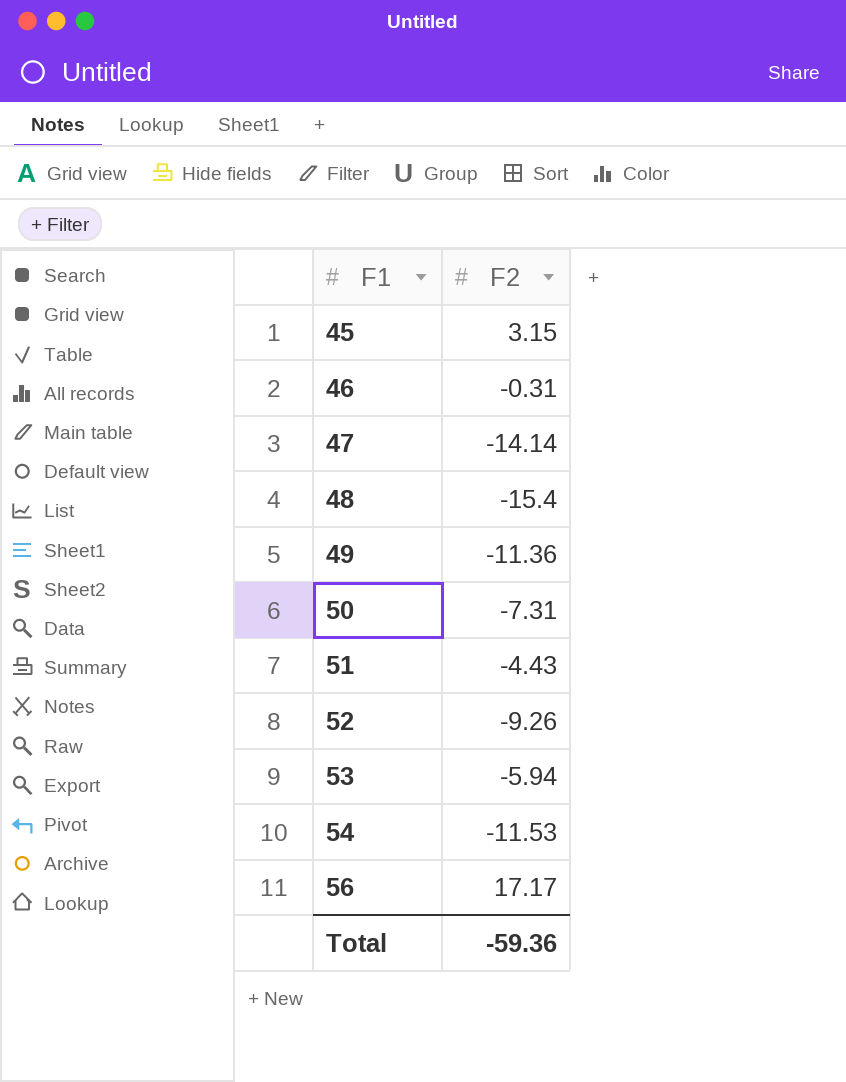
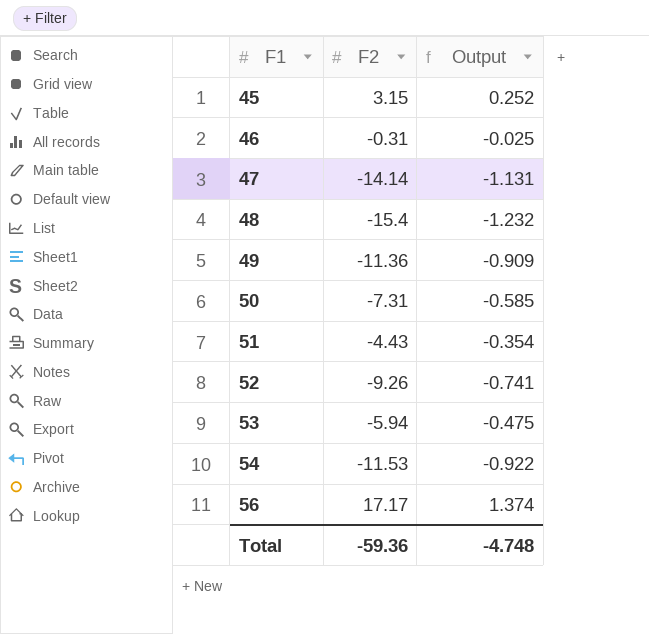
column Output | formula: none -> [F2] * 0.08

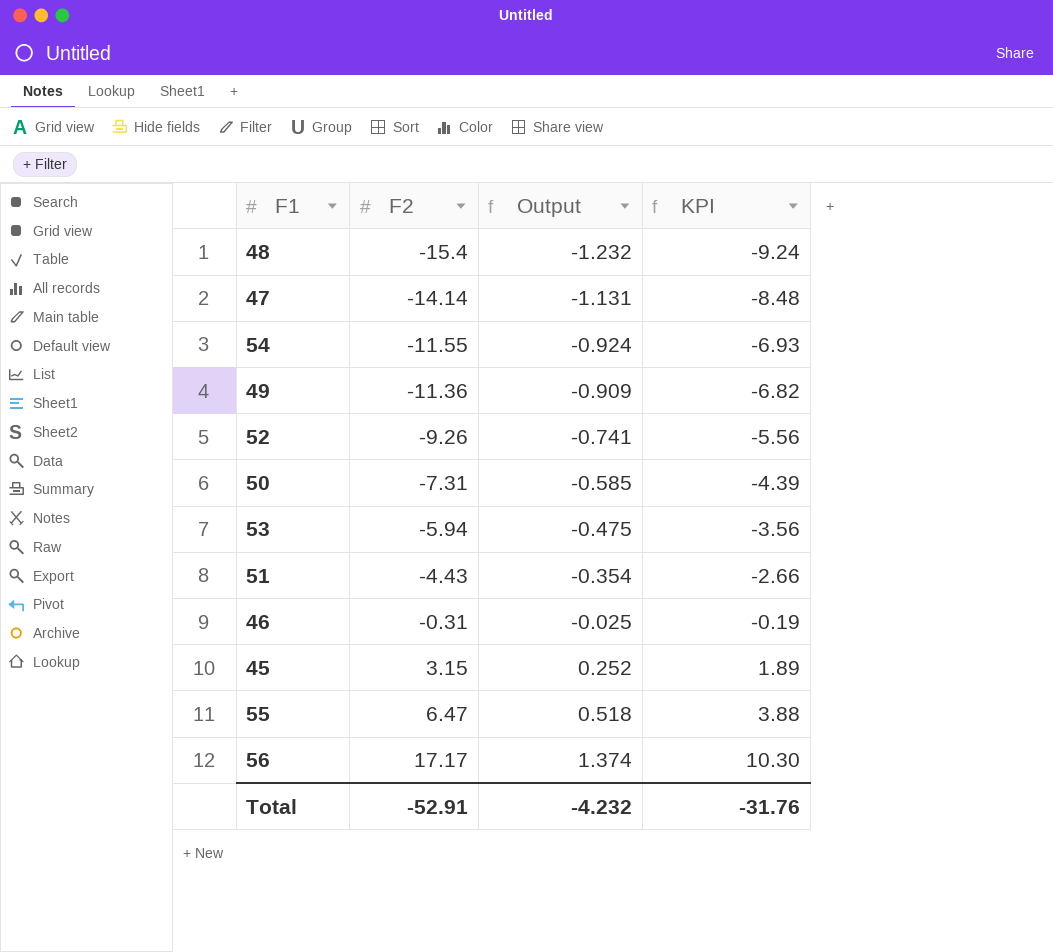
row order: F1 ascending -> F2 ascending
column KPI | formula: none -> [F2] * 0.6
54 | F2: -11.53 -> -11.55
54 | Output: -0.922 -> -0.924
row 55: none -> 6.47 | 0.518 | 3.88
Total | F2: -59.36 -> -52.91
Total | Output: -4.748 -> -4.232

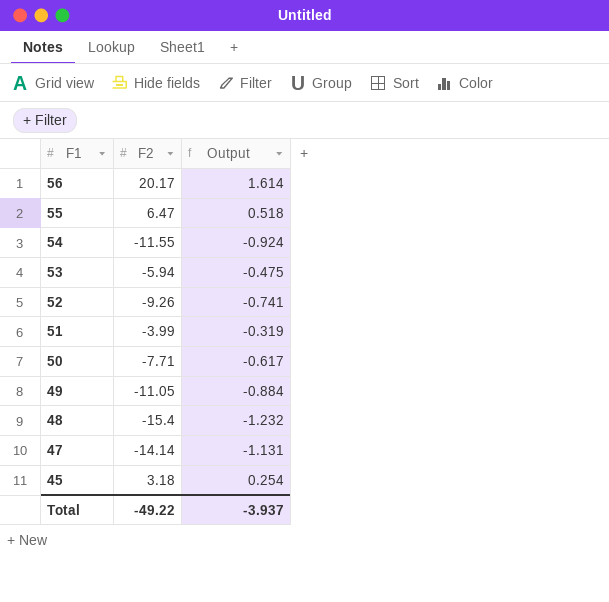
row order: F2 ascending -> F1 descending
column KPI | formula: [F2] * 0.6 -> none
row 46: -0.31 | -0.025 | -0.19 -> none
56 | F2: 17.17 -> 20.17
56 | Output: 1.374 -> 1.614
51 | F2: -4.43 -> -3.99
51 | Output: -0.354 -> -0.319
50 | F2: -7.31 -> -7.71
50 | Output: -0.585 -> -0.617
49 | F2: -11.36 -> -11.05
49 | Output: -0.909 -> -0.884
45 | F2: 3.15 -> 3.18
45 | Output: 0.252 -> 0.254
Total | F2: -52.91 -> -49.22
Total | Output: -4.232 -> -3.937

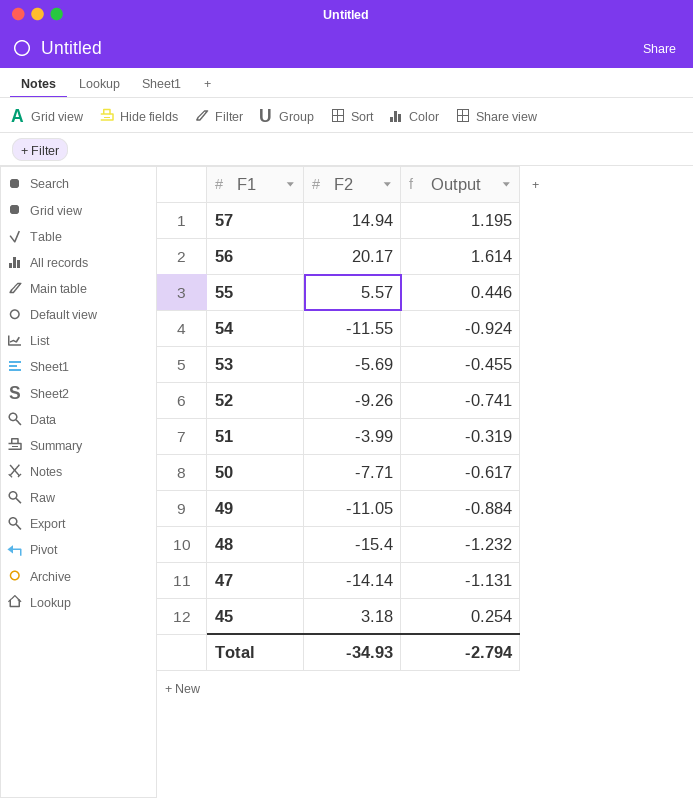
row 57: none -> 14.94 | 1.195
55 | F2: 6.47 -> 5.57
55 | Output: 0.518 -> 0.446
53 | F2: -5.94 -> -5.69
53 | Output: -0.475 -> -0.455
Total | F2: -49.22 -> -34.93
Total | Output: -3.937 -> -2.794

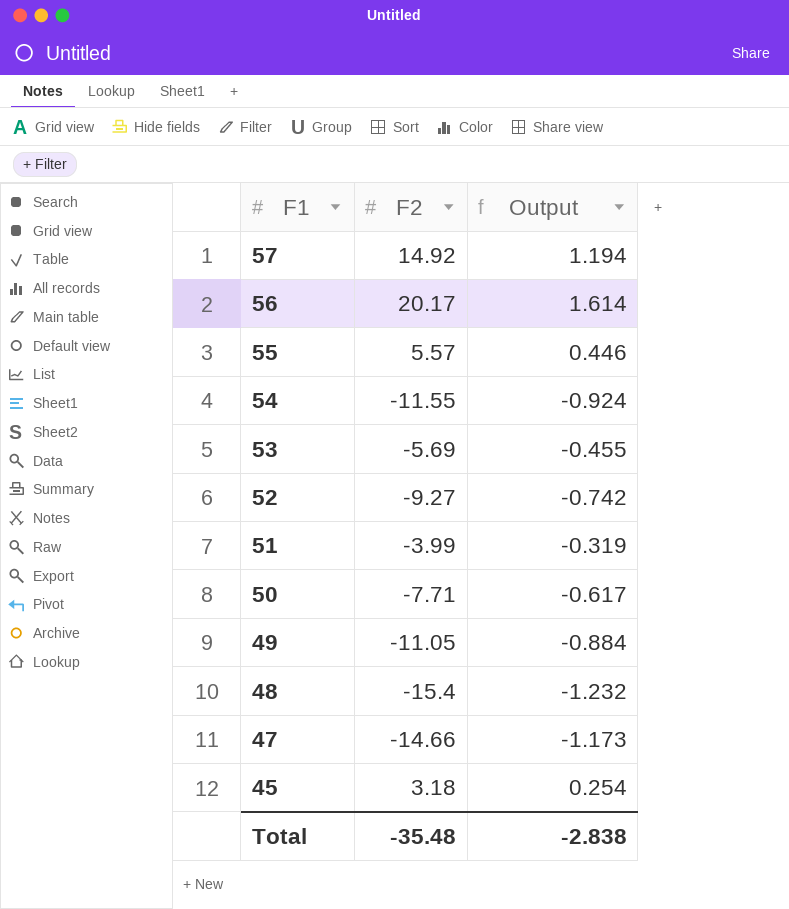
57 | F2: 14.94 -> 14.92
57 | Output: 1.195 -> 1.194
52 | F2: -9.26 -> -9.27
52 | Output: -0.741 -> -0.742
47 | F2: -14.14 -> -14.66
47 | Output: -1.131 -> -1.173
Total | F2: -34.93 -> -35.48
Total | Output: -2.794 -> -2.838

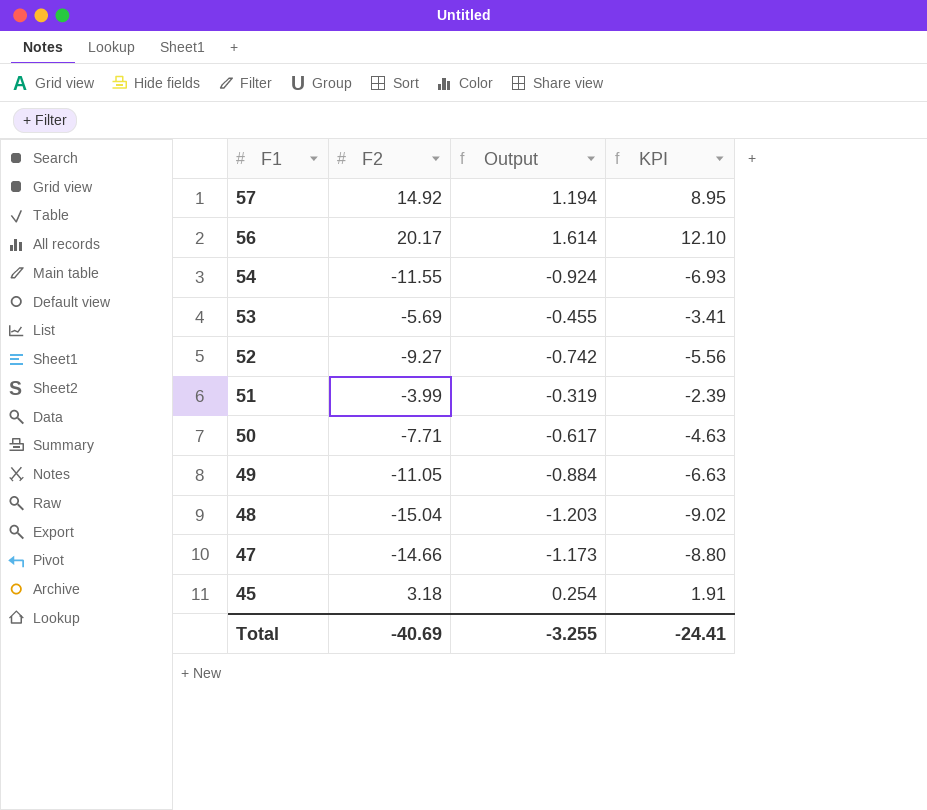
column KPI | formula: none -> [F2] * 0.6
row 55: 5.57 | 0.446 -> none
48 | F2: -15.4 -> -15.04
48 | Output: -1.232 -> -1.203
Total | F2: -35.48 -> -40.69
Total | Output: -2.838 -> -3.255

